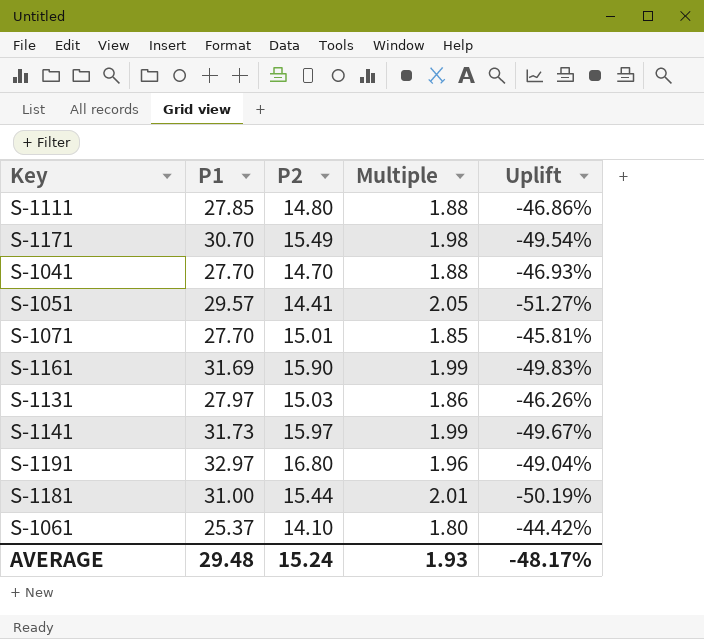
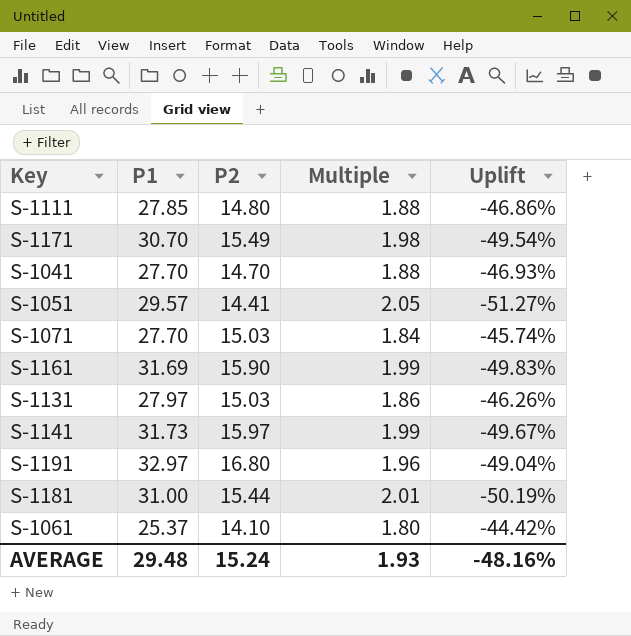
S-1071 | P2: 15.01 -> 15.03
S-1071 | Multiple: 1.85 -> 1.84
S-1071 | Uplift: -45.81% -> -45.74%
AVERAGE | Uplift: -48.17% -> -48.16%

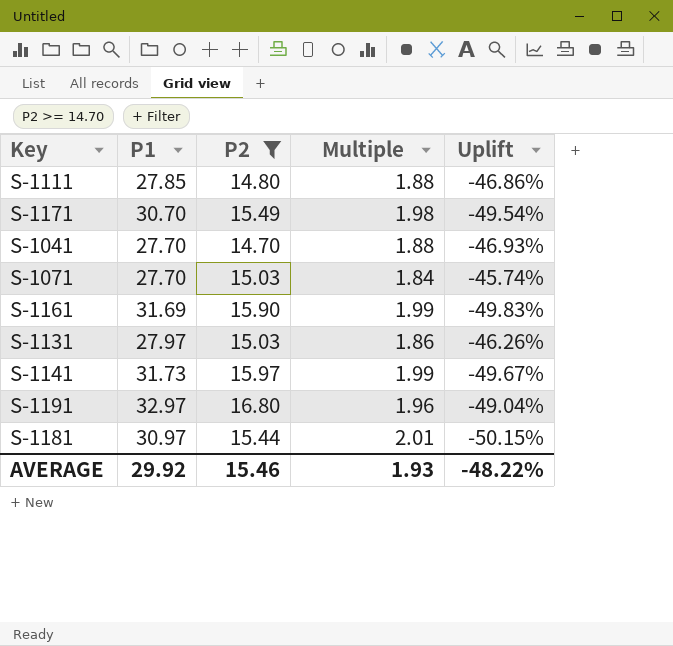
filter: none -> P2 >= 14.70
S-1181 | P1: 31.00 -> 30.97
S-1181 | Uplift: -50.19% -> -50.15%
AVERAGE | P1: 29.48 -> 29.92
AVERAGE | P2: 15.24 -> 15.46
AVERAGE | Uplift: -48.16% -> -48.22%

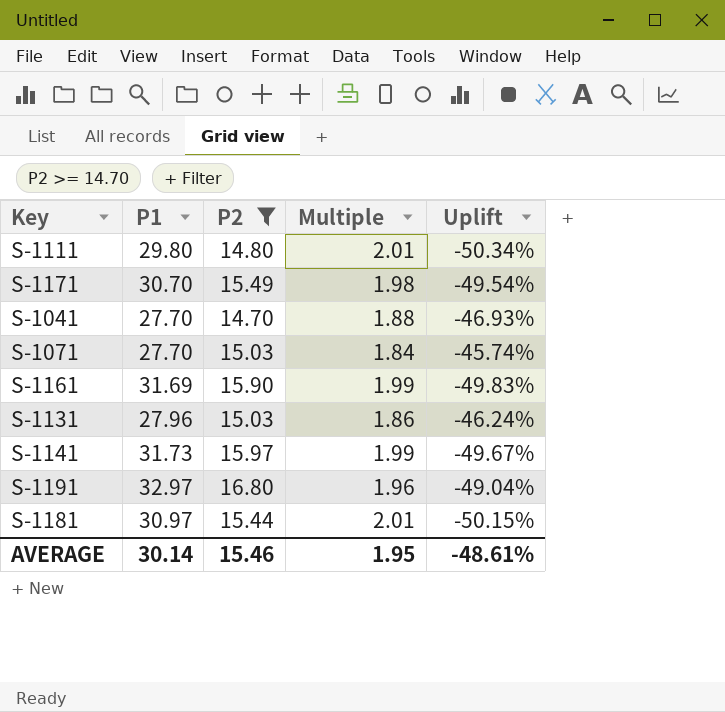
S-1111 | P1: 27.85 -> 29.80
S-1111 | Multiple: 1.88 -> 2.01
S-1111 | Uplift: -46.86% -> -50.34%
S-1131 | P1: 27.97 -> 27.96
S-1131 | Uplift: -46.26% -> -46.24%
AVERAGE | P1: 29.92 -> 30.14
AVERAGE | Multiple: 1.93 -> 1.95
AVERAGE | Uplift: -48.22% -> -48.61%

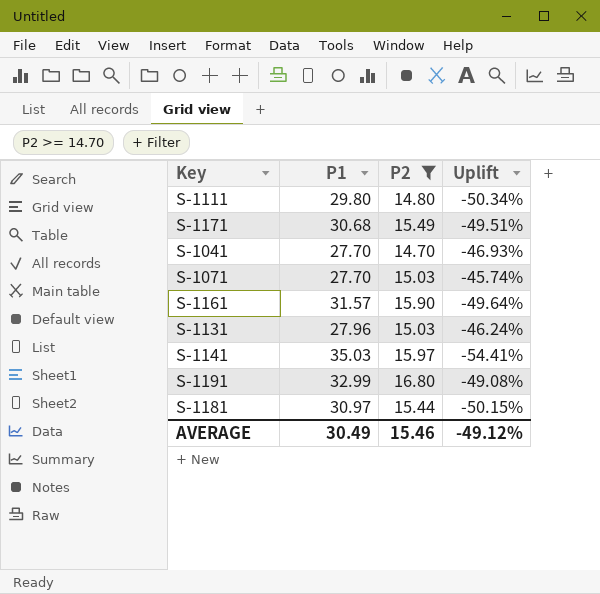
column Multiple | formula: [P1] / [P2] -> none
S-1171 | P1: 30.70 -> 30.68
S-1171 | Uplift: -49.54% -> -49.51%
S-1161 | P1: 31.69 -> 31.57
S-1161 | Uplift: -49.83% -> -49.64%
S-1141 | P1: 31.73 -> 35.03
S-1141 | Uplift: -49.67% -> -54.41%
S-1191 | P1: 32.97 -> 32.99
S-1191 | Uplift: -49.04% -> -49.08%
AVERAGE | P1: 30.14 -> 30.49
AVERAGE | Uplift: -48.61% -> -49.12%

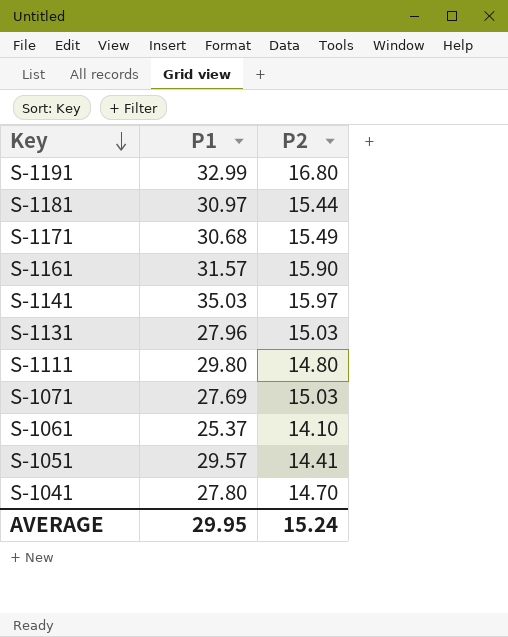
filter: P2 >= 14.70 -> none
row order: none -> Key descending
column Uplift | formula: ([P2] - [P1]) / [P1] -> none
S-1071 | P1: 27.70 -> 27.69
S-1041 | P1: 27.70 -> 27.80
AVERAGE | P1: 30.49 -> 29.95
AVERAGE | P2: 15.46 -> 15.24

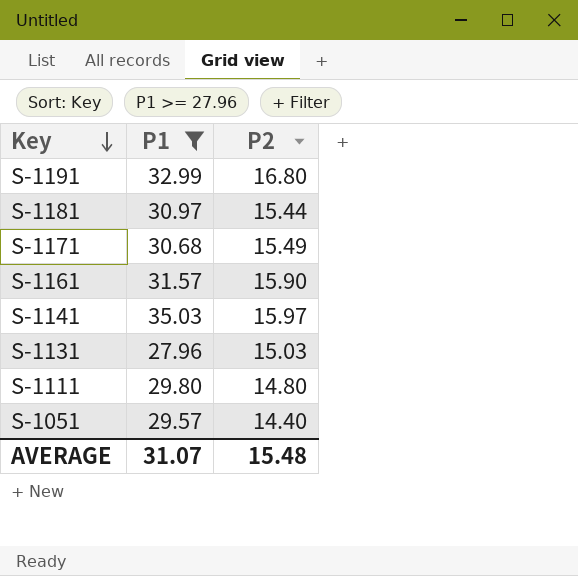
filter: none -> P1 >= 27.96
S-1051 | P2: 14.41 -> 14.40
AVERAGE | P1: 29.95 -> 31.07
AVERAGE | P2: 15.24 -> 15.48

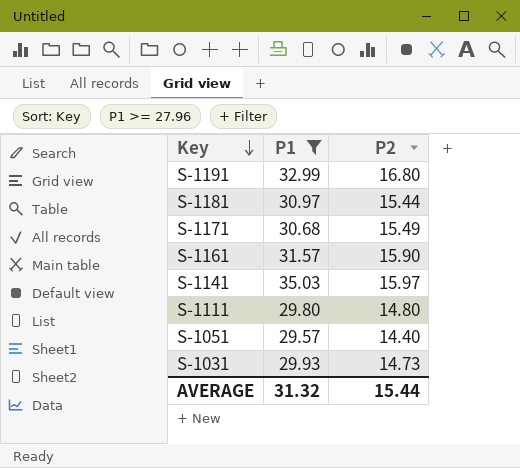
row S-1131: 27.96 | 15.03 -> none
row S-1031: none -> 29.93 | 14.73
AVERAGE | P1: 31.07 -> 31.32
AVERAGE | P2: 15.48 -> 15.44

